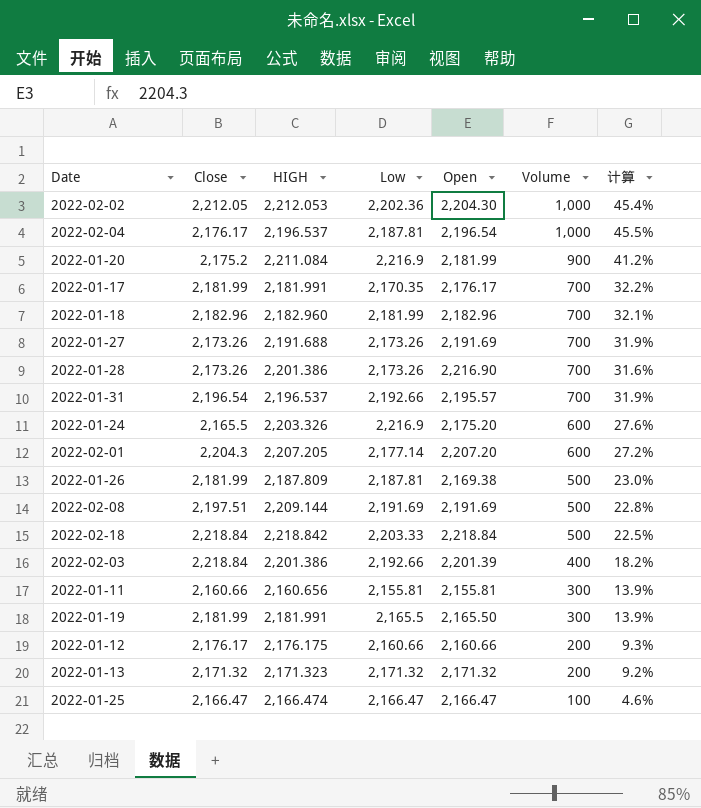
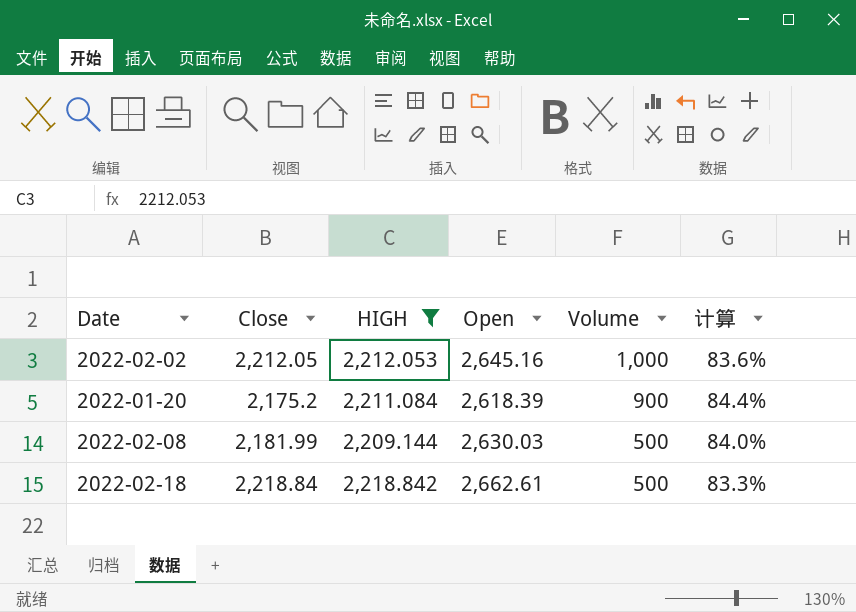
filter: none -> HIGH >= 2,209.144
column Low | position: 4 -> none
column 计算 | formula: [Volume] / [Open] -> [HIGH] / [Open]
2022-02-02 | Open: 2,204.30 -> 2,645.16
2022-01-20 | Open: 2,181.99 -> 2,618.39
2022-02-08 | Close: 2,197.51 -> 2,181.99
2022-02-08 | Open: 2,191.69 -> 2,630.03
2022-02-18 | Open: 2,218.84 -> 2,662.61

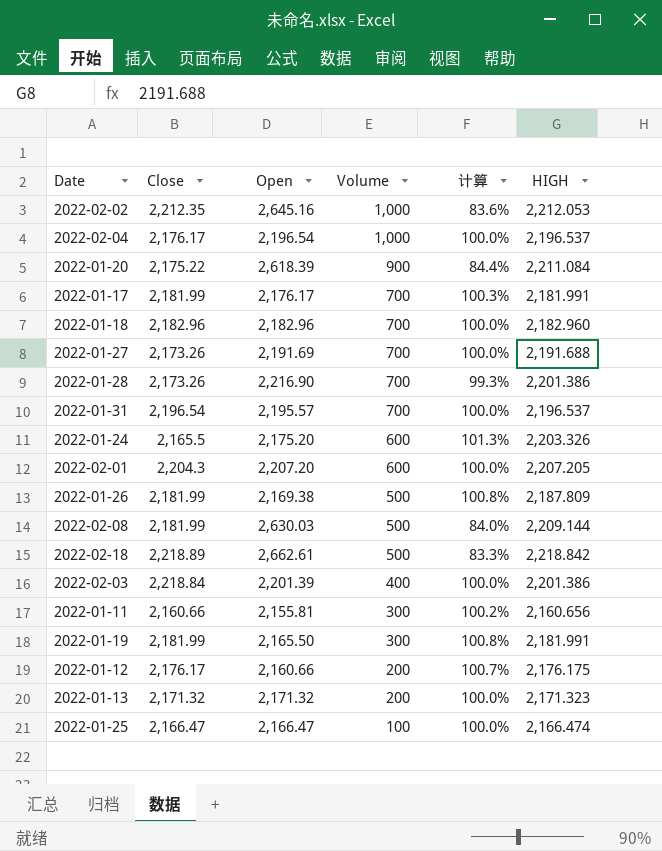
filter: HIGH >= 2,209.144 -> none
column HIGH | position: 3 -> 6
2022-02-02 | Close: 2,212.05 -> 2,212.35
2022-01-20 | Close: 2,175.2 -> 2,175.22
2022-02-18 | Close: 2,218.84 -> 2,218.89

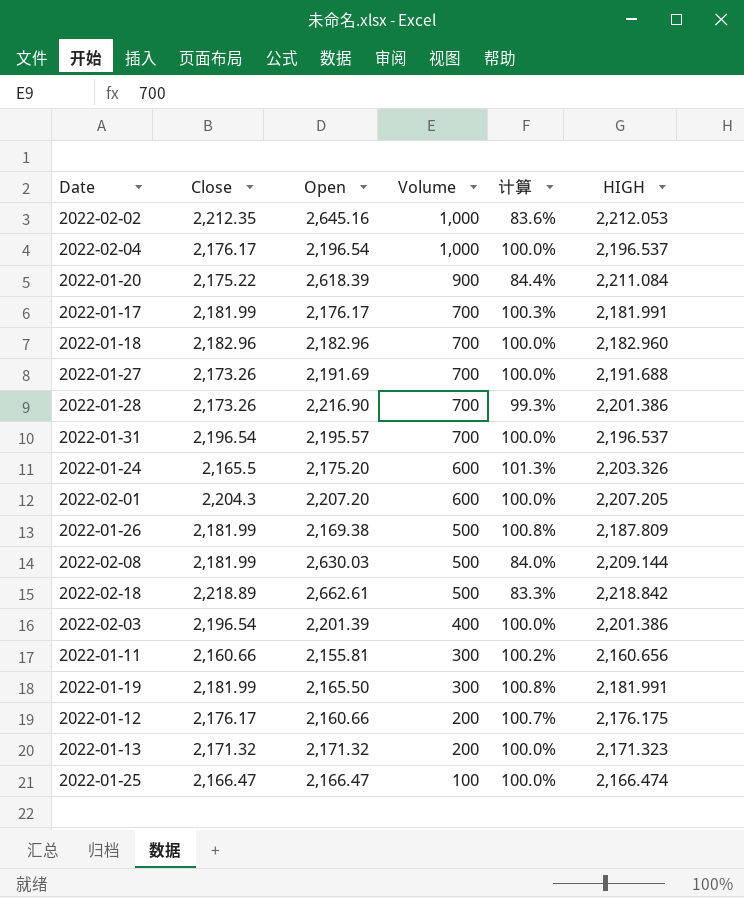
2022-02-03 | Close: 2,218.84 -> 2,196.54

